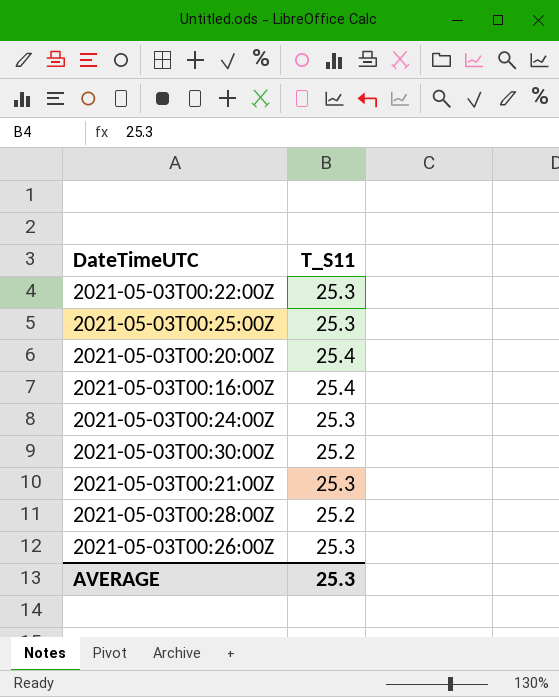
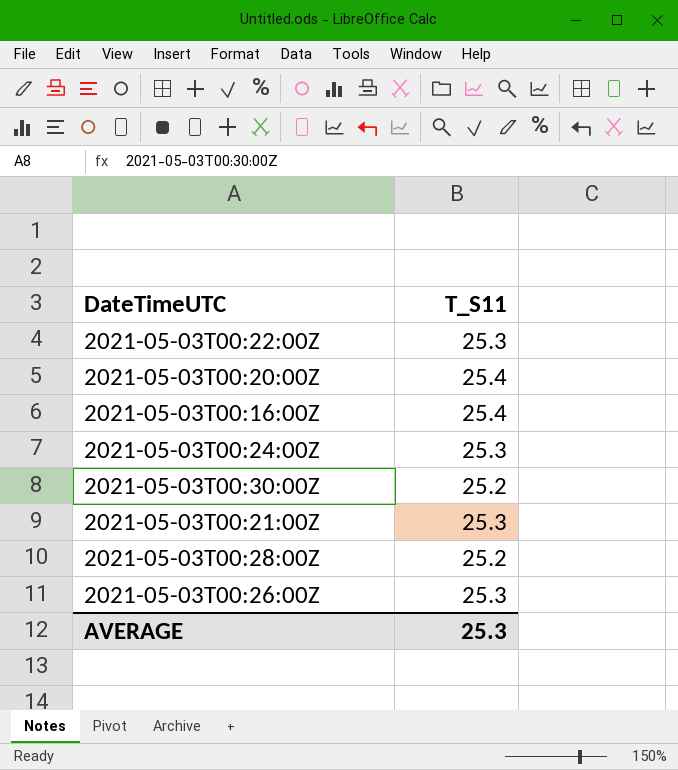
row 2021-05-03T00:25:00Z: 25.3 -> none

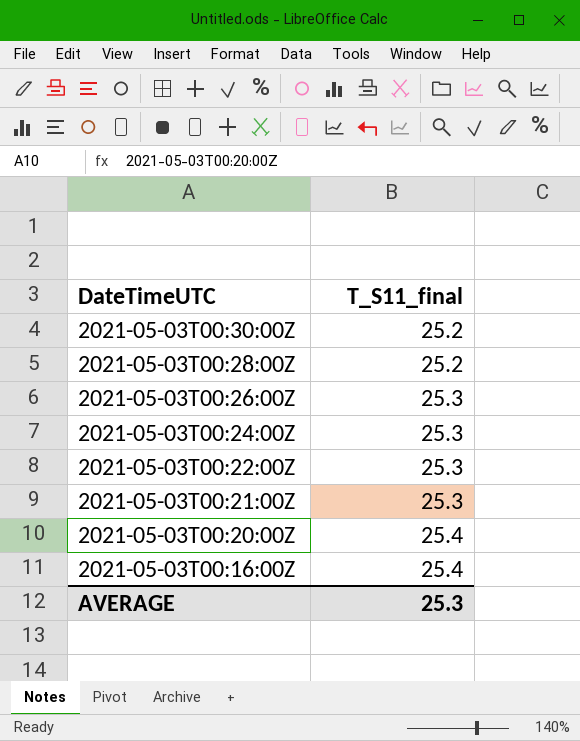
row order: none -> DateTimeUTC descending
column name: T_S11 -> T_S11_final

